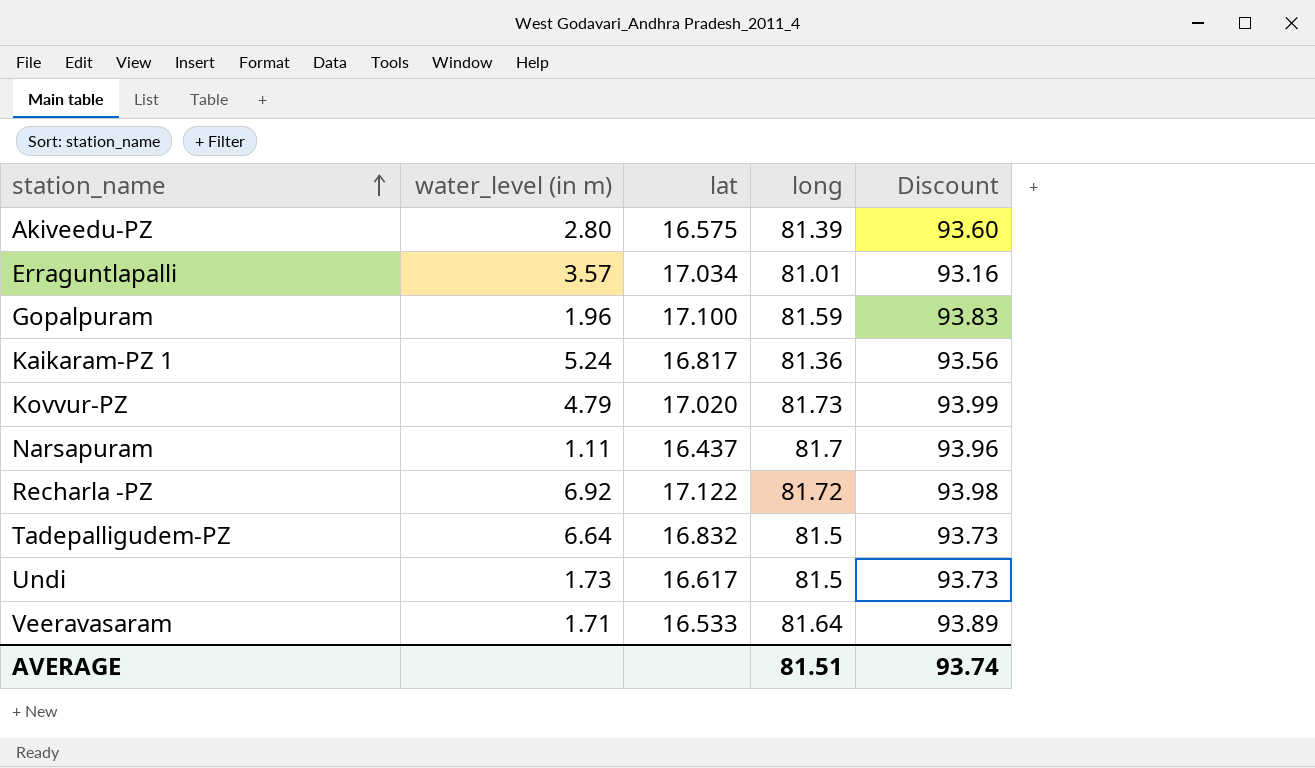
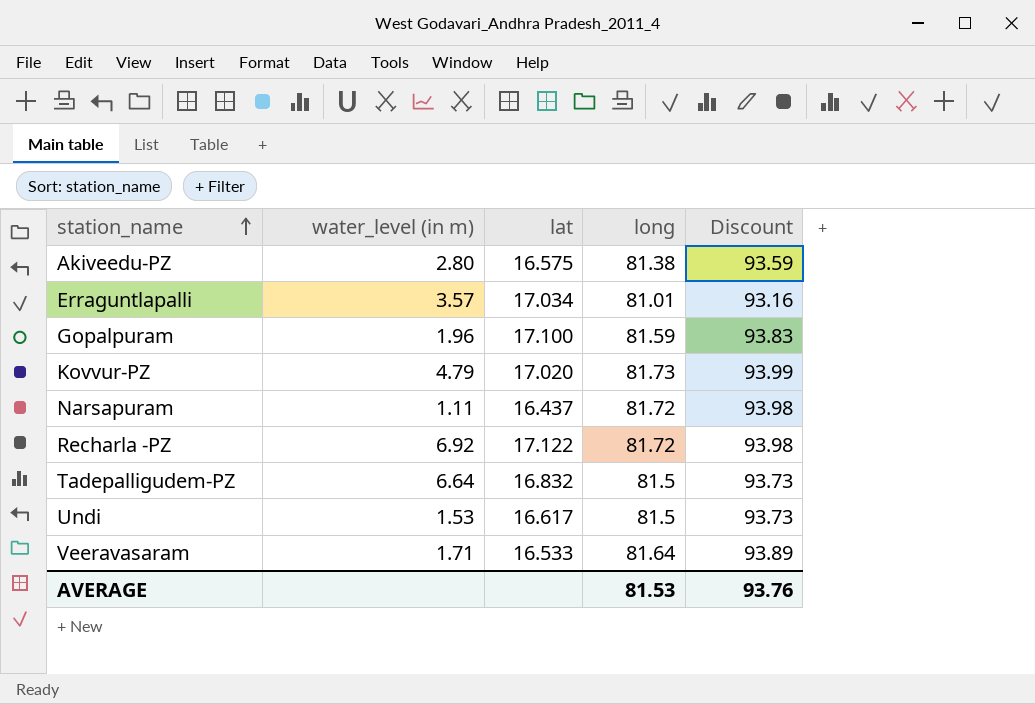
row Kaikaram-PZ 1: 5.24 | 16.817 | 81.36 | 93.56 -> none
Akiveedu-PZ | long: 81.39 -> 81.38
Akiveedu-PZ | Discount: 93.60 -> 93.59
Narsapuram | long: 81.7 -> 81.72
Narsapuram | Discount: 93.96 -> 93.98
Undi | water_level (in m): 1.73 -> 1.53
AVERAGE | long: 81.51 -> 81.53
AVERAGE | Discount: 93.74 -> 93.76

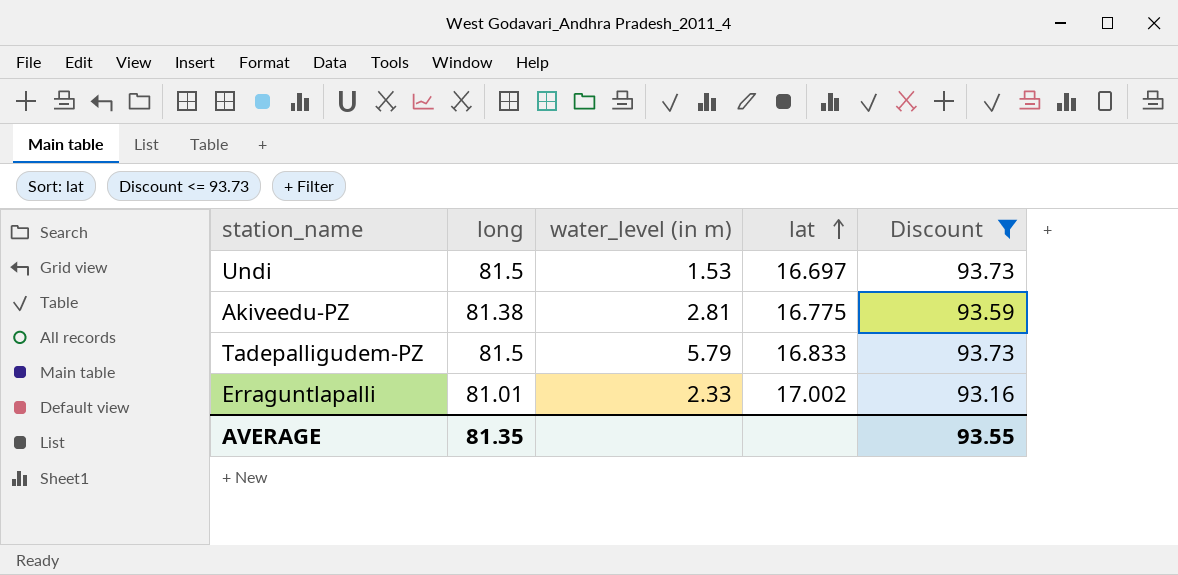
filter: none -> Discount <= 93.73
row order: station_name ascending -> lat ascending
column long | position: 4 -> 2
Undi | lat: 16.617 -> 16.697
Akiveedu-PZ | water_level (in m): 2.80 -> 2.81
Akiveedu-PZ | lat: 16.575 -> 16.775
Tadepalligudem-PZ | water_level (in m): 6.64 -> 5.79
Tadepalligudem-PZ | lat: 16.832 -> 16.833
Erraguntlapalli | water_level (in m): 3.57 -> 2.33
Erraguntlapalli | lat: 17.034 -> 17.002
AVERAGE | long: 81.53 -> 81.35
AVERAGE | Discount: 93.76 -> 93.55

